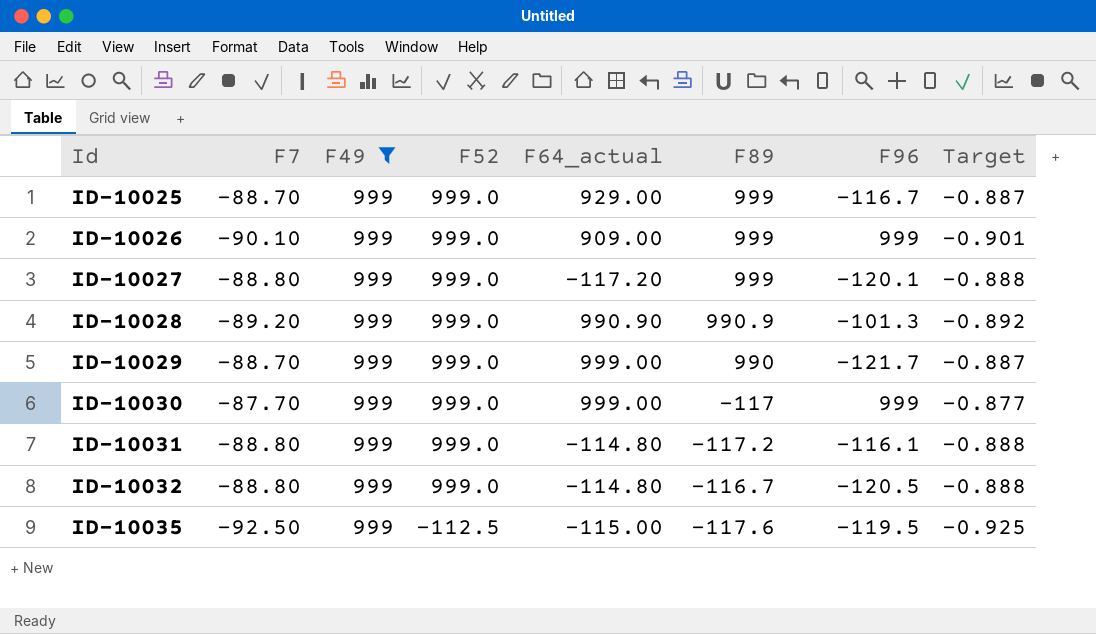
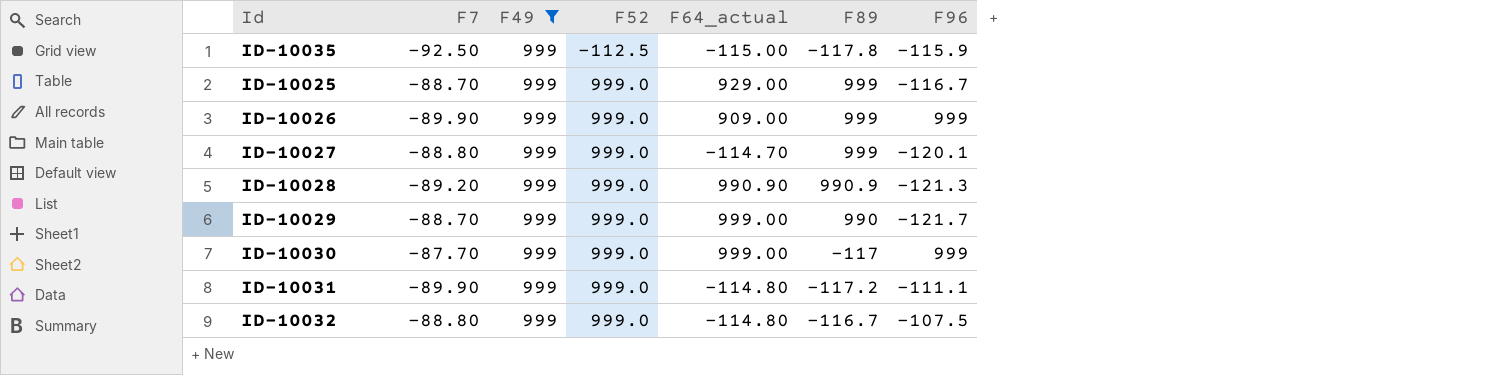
row order: Id ascending -> F52 ascending
column Target | formula: [F7] * 0.01 -> none
ID-10035 | F89: -117.6 -> -117.8
ID-10035 | F96: -119.5 -> -115.9
ID-10026 | F7: -90.10 -> -89.90
ID-10027 | F64_actual: -117.20 -> -114.70
ID-10028 | F96: -101.3 -> -121.3
ID-10031 | F7: -88.80 -> -89.90
ID-10031 | F96: -116.1 -> -111.1
ID-10032 | F96: -120.5 -> -107.5

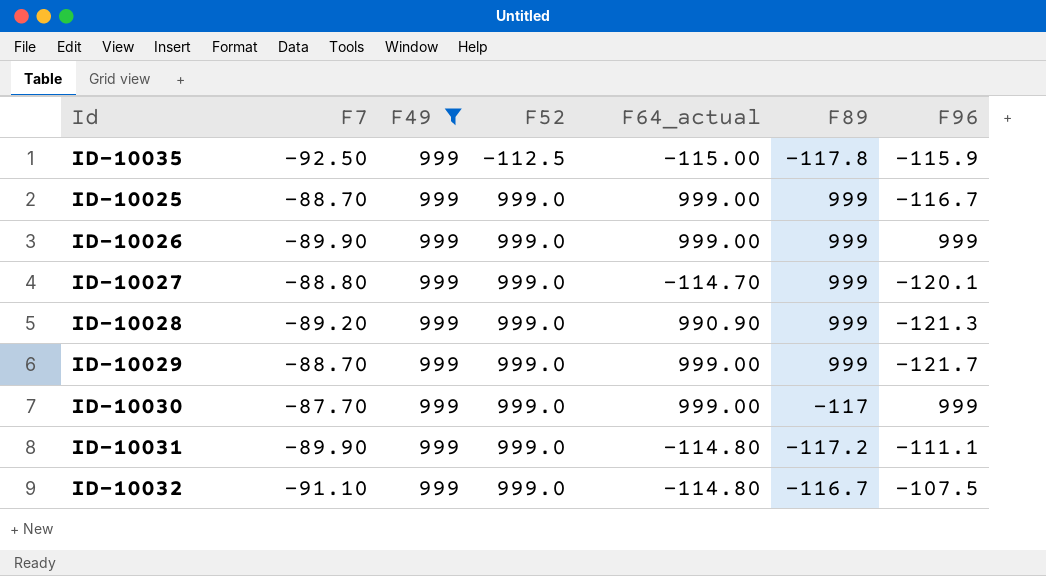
ID-10025 | F64_actual: 929.00 -> 999.00
ID-10026 | F64_actual: 909.00 -> 999.00
ID-10028 | F89: 990.9 -> 999
ID-10029 | F89: 990 -> 999
ID-10032 | F7: -88.80 -> -91.10

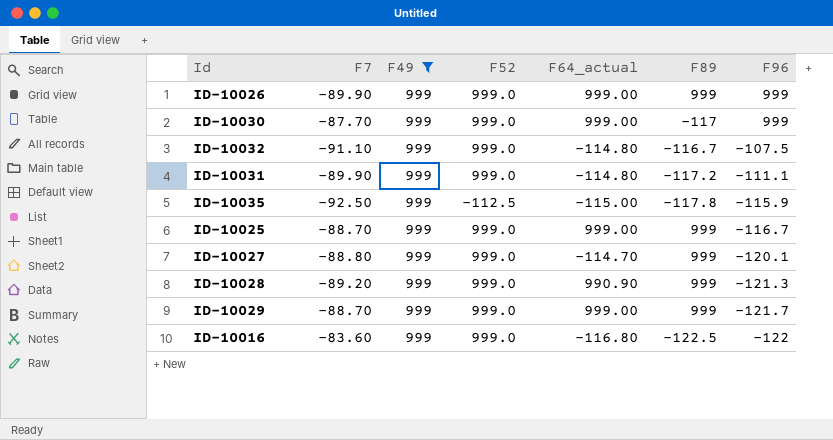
row order: F52 ascending -> F96 descending
row ID-10016: none -> -83.60 | 999 | 999.0 | -116.80 | -122.5 | -122

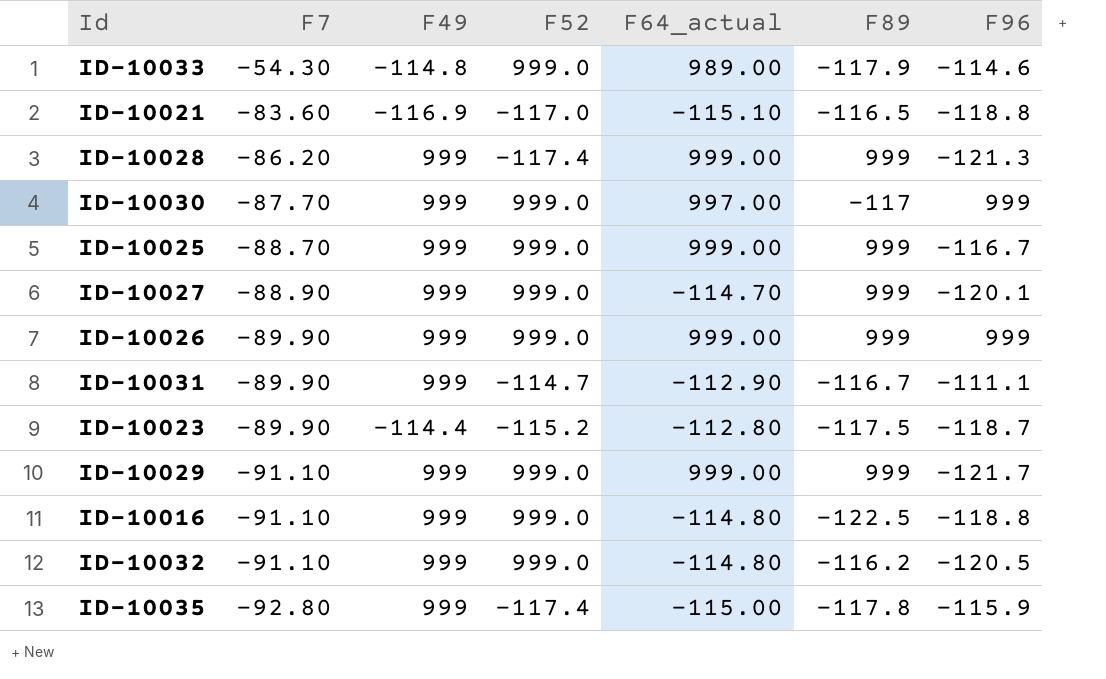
filter: F49 = 999 -> none
row order: F96 descending -> F7 descending
ID-10028 | F7: -89.20 -> -86.20
ID-10028 | F52: 999.0 -> -117.4
ID-10028 | F64_actual: 990.90 -> 999.00
ID-10030 | F64_actual: 999.00 -> 997.00
ID-10027 | F7: -88.80 -> -88.90
ID-10031 | F52: 999.0 -> -114.7
ID-10031 | F64_actual: -114.80 -> -112.90
ID-10031 | F89: -117.2 -> -116.7
ID-10029 | F7: -88.70 -> -91.10
ID-10016 | F7: -83.60 -> -91.10
ID-10016 | F64_actual: -116.80 -> -114.80
ID-10016 | F96: -122 -> -118.8
ID-10032 | F89: -116.7 -> -116.2
ID-10032 | F96: -107.5 -> -120.5
ID-10035 | F7: -92.50 -> -92.80
ID-10035 | F52: -112.5 -> -117.4

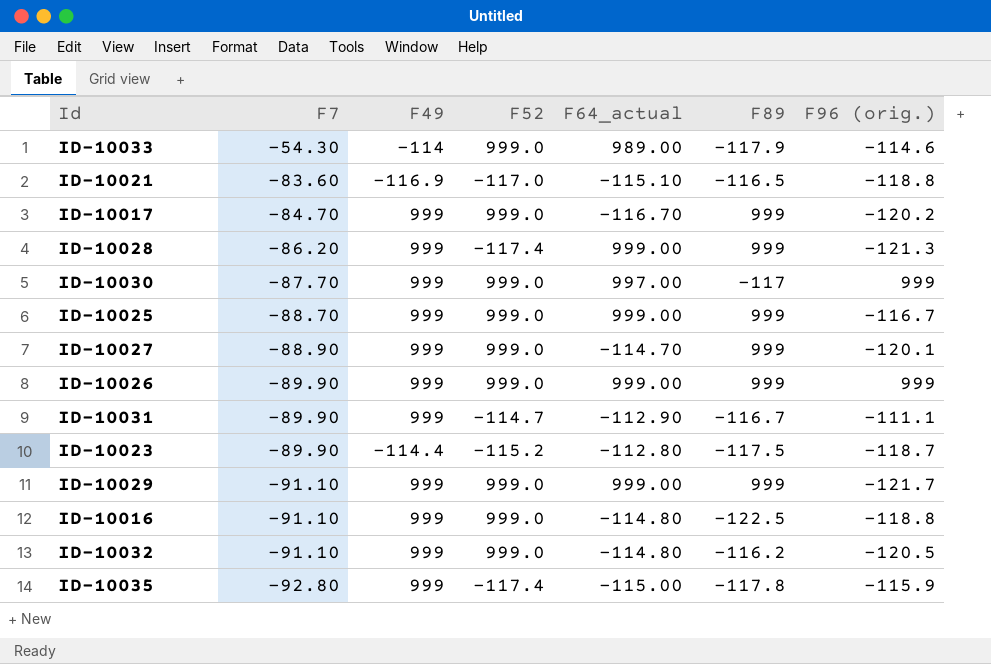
column name: F96 -> F96 (orig.)
ID-10033 | F49: -114.8 -> -114
row ID-10017: none -> -84.70 | 999 | 999.0 | -116.70 | 999 | -120.2

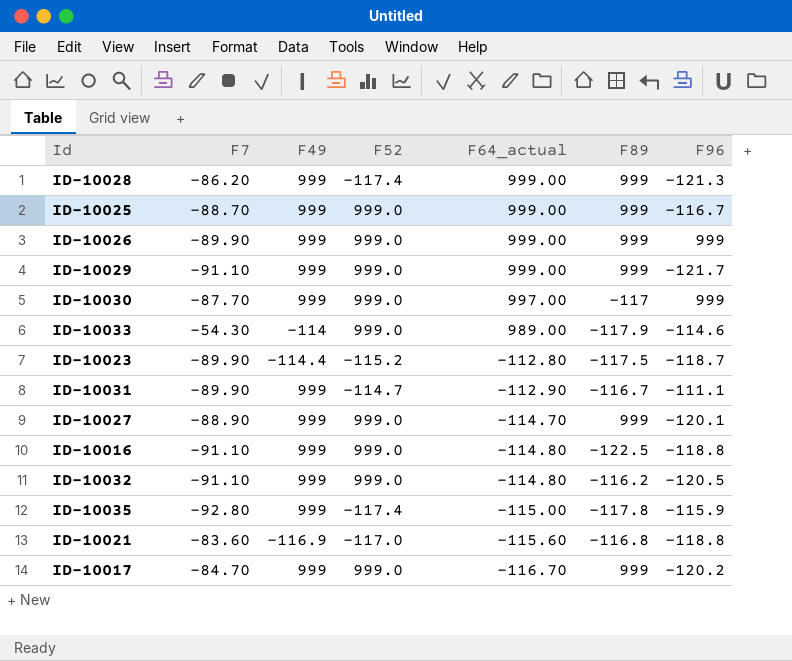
row order: F7 descending -> F64_actual descending
column name: F96 (orig.) -> F96
ID-10021 | F64_actual: -115.10 -> -115.60
ID-10021 | F89: -116.5 -> -116.8

